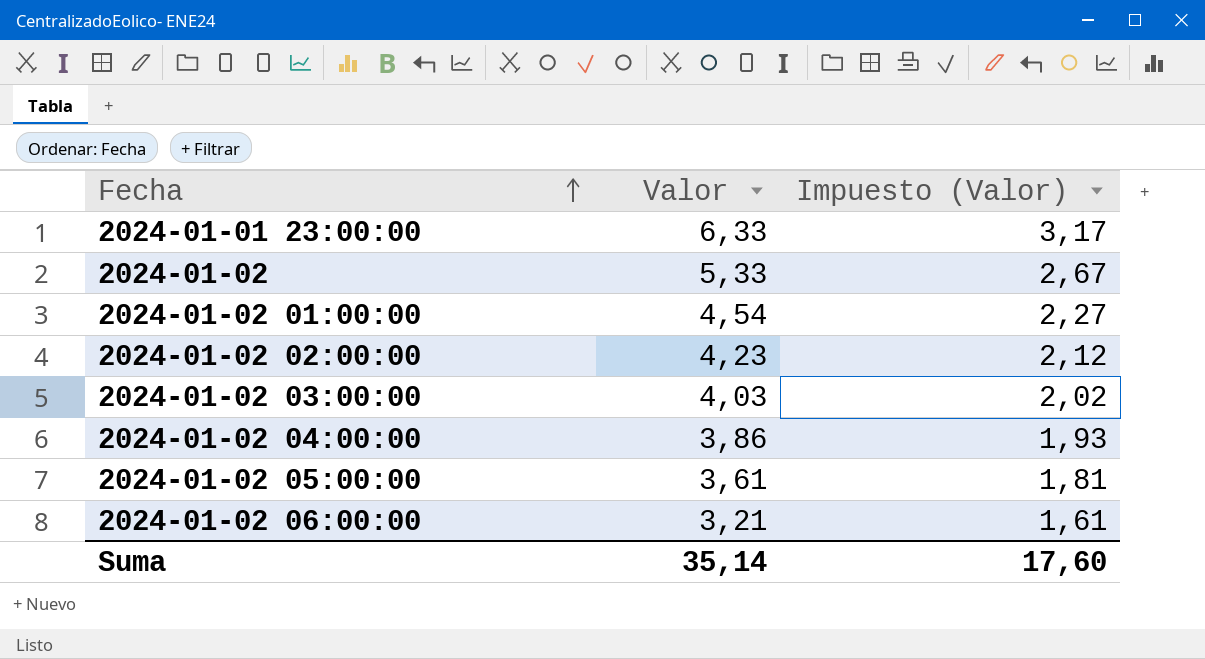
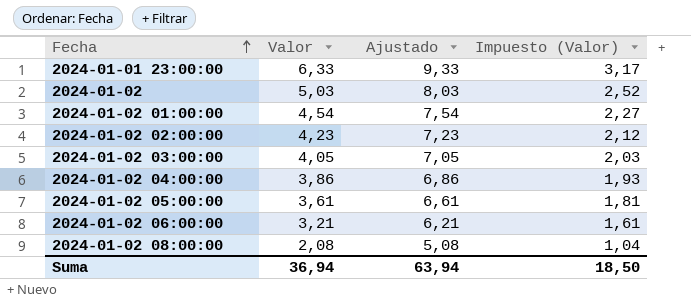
column Ajustado | formula: none -> [Valor] + 3
2024-01-02 | Valor: 5,33 -> 5,03
2024-01-02 | Impuesto (Valor): 2,67 -> 2,52
2024-01-02 03:00:00 | Valor: 4,03 -> 4,05
2024-01-02 03:00:00 | Impuesto (Valor): 2,02 -> 2,03
row 2024-01-02 08:00:00: none -> 2,08 | 5,08 | 1,04
Suma | Valor: 35,14 -> 36,94
Suma | Impuesto (Valor): 17,60 -> 18,50

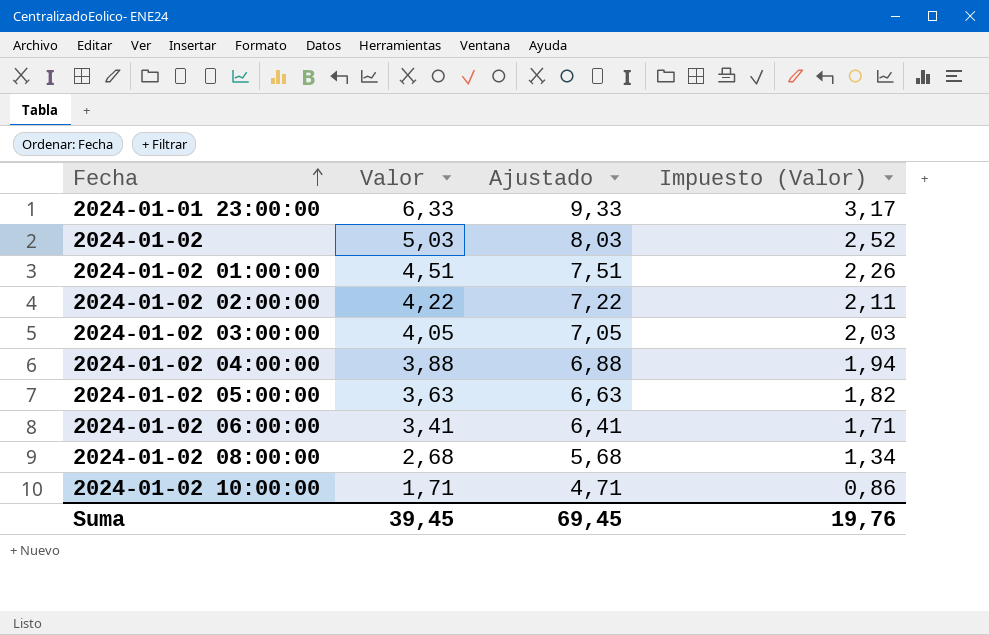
2024-01-02 01:00:00 | Valor: 4,54 -> 4,51
2024-01-02 01:00:00 | Ajustado: 7,54 -> 7,51
2024-01-02 01:00:00 | Impuesto (Valor): 2,27 -> 2,26
2024-01-02 02:00:00 | Valor: 4,23 -> 4,22
2024-01-02 02:00:00 | Ajustado: 7,23 -> 7,22
2024-01-02 02:00:00 | Impuesto (Valor): 2,12 -> 2,11
2024-01-02 04:00:00 | Valor: 3,86 -> 3,88
2024-01-02 04:00:00 | Ajustado: 6,86 -> 6,88
2024-01-02 04:00:00 | Impuesto (Valor): 1,93 -> 1,94
2024-01-02 05:00:00 | Valor: 3,61 -> 3,63
2024-01-02 05:00:00 | Ajustado: 6,61 -> 6,63
2024-01-02 05:00:00 | Impuesto (Valor): 1,81 -> 1,82
2024-01-02 06:00:00 | Valor: 3,21 -> 3,41
2024-01-02 06:00:00 | Ajustado: 6,21 -> 6,41
2024-01-02 06:00:00 | Impuesto (Valor): 1,61 -> 1,71
2024-01-02 08:00:00 | Valor: 2,08 -> 2,68
2024-01-02 08:00:00 | Ajustado: 5,08 -> 5,68
2024-01-02 08:00:00 | Impuesto (Valor): 1,04 -> 1,34
row 2024-01-02 10:00:00: none -> 1,71 | 4,71 | 0,86
Suma | Valor: 36,94 -> 39,45
Suma | Ajustado: 63,94 -> 69,45
Suma | Impuesto (Valor): 18,50 -> 19,76

